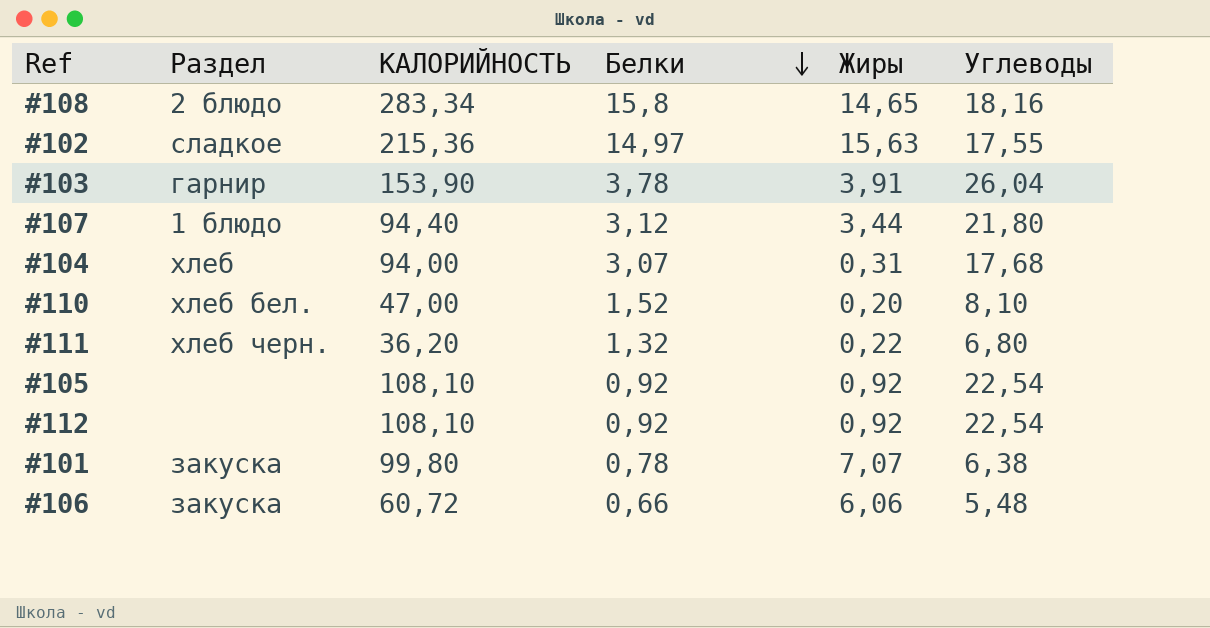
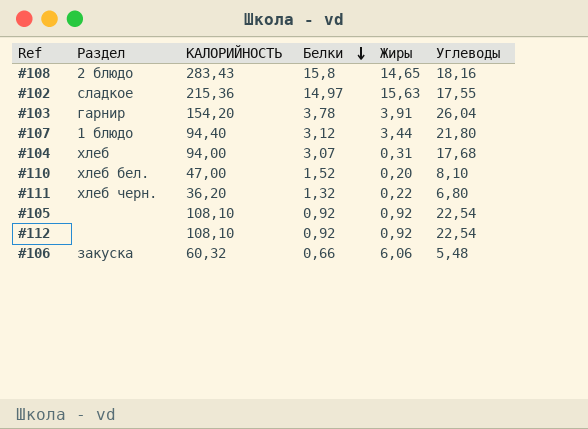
row #101: закуска | 99,80 | 0,78 | 7,07 | 6,38 -> none
#108 | КАЛОРИЙНОСТЬ: 283,34 -> 283,43
#103 | КАЛОРИЙНОСТЬ: 153,90 -> 154,20
#106 | КАЛОРИЙНОСТЬ: 60,72 -> 60,32

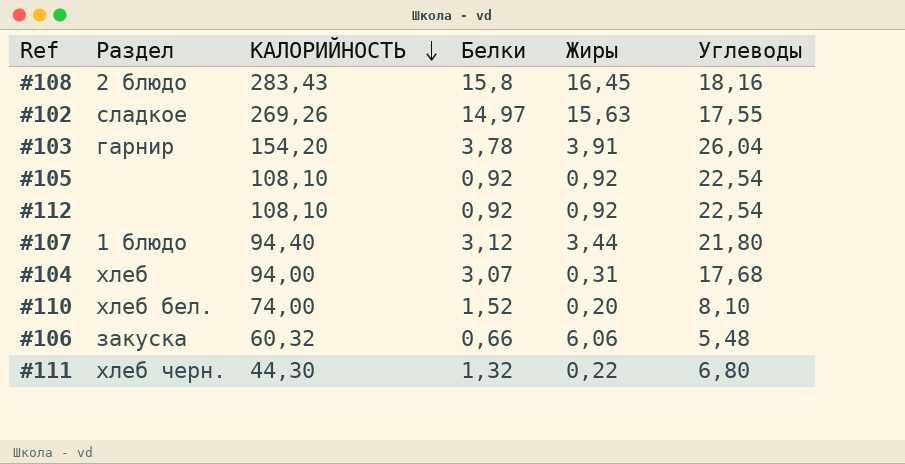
row order: Белки descending -> КАЛОРИЙНОСТЬ descending
#108 | Жиры: 14,65 -> 16,45
#102 | КАЛОРИЙНОСТЬ: 215,36 -> 269,26
#110 | КАЛОРИЙНОСТЬ: 47,00 -> 74,00
#111 | КАЛОРИЙНОСТЬ: 36,20 -> 44,30

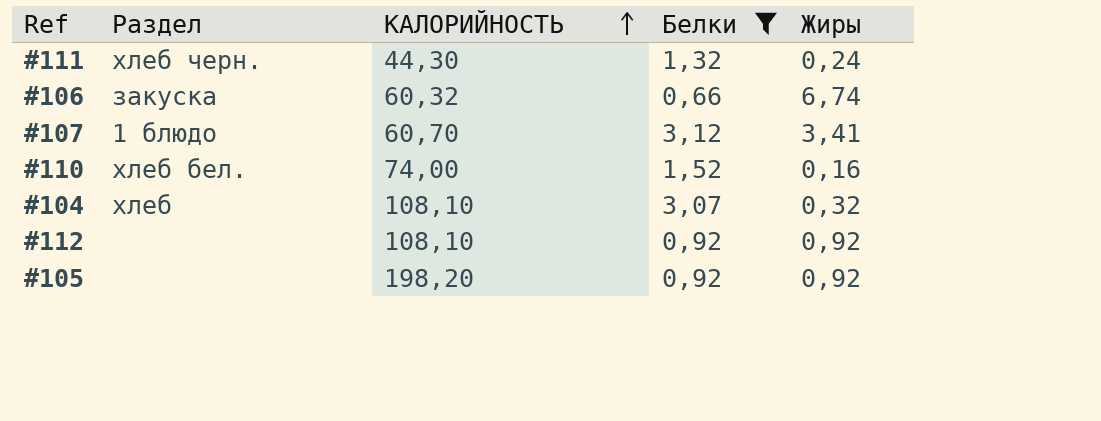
filter: none -> Белки <= 3,12
row order: КАЛОРИЙНОСТЬ descending -> КАЛОРИЙНОСТЬ ascending
column Углеводы | position: 6 -> none
#111 | Жиры: 0,22 -> 0,24
#106 | Жиры: 6,06 -> 6,74
#107 | КАЛОРИЙНОСТЬ: 94,40 -> 60,70
#107 | Жиры: 3,44 -> 3,41
#110 | Жиры: 0,20 -> 0,16
#104 | КАЛОРИЙНОСТЬ: 94,00 -> 108,10
#104 | Жиры: 0,31 -> 0,32
#105 | КАЛОРИЙНОСТЬ: 108,10 -> 198,20

